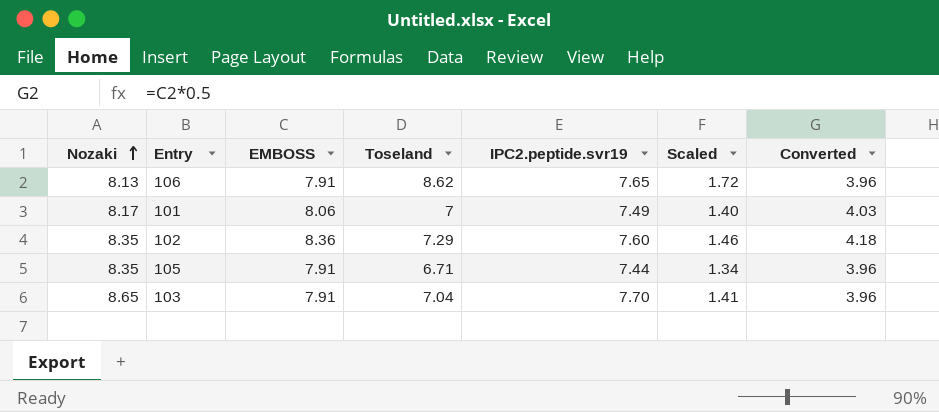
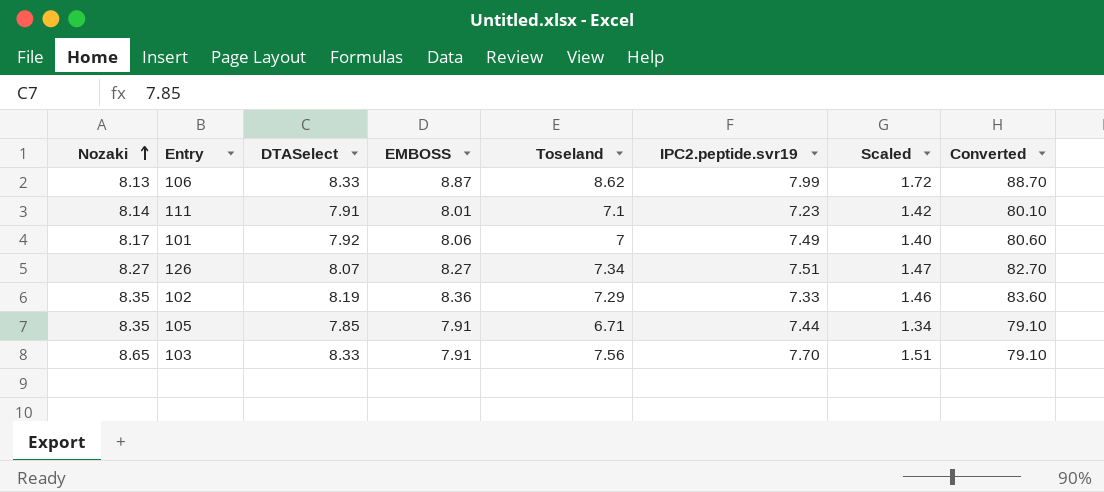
column DTASelect | position: none -> 3
column Converted | formula: [EMBOSS] * 0.5 -> [EMBOSS] * 10
106 | EMBOSS: 7.91 -> 8.87
106 | IPC2.peptide.svr19: 7.65 -> 7.99
row 111: none -> 8.14 | 7.91 | 8.01 | 7.1 | 7.23 | 1.42 | 80.10
row 126: none -> 8.27 | 8.07 | 8.27 | 7.34 | 7.51 | 1.47 | 82.70
102 | IPC2.peptide.svr19: 7.60 -> 7.33
103 | Toseland: 7.04 -> 7.56
103 | Scaled: 1.41 -> 1.51

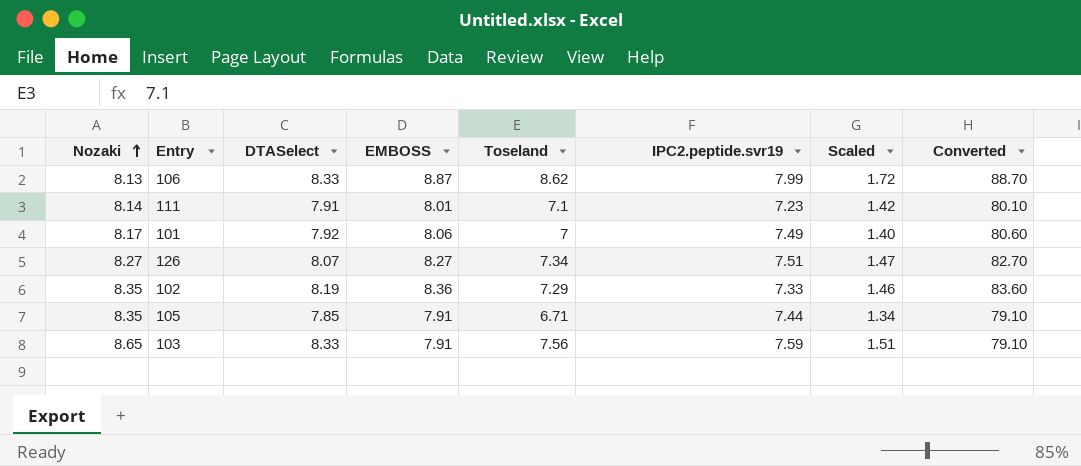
103 | IPC2.peptide.svr19: 7.70 -> 7.59

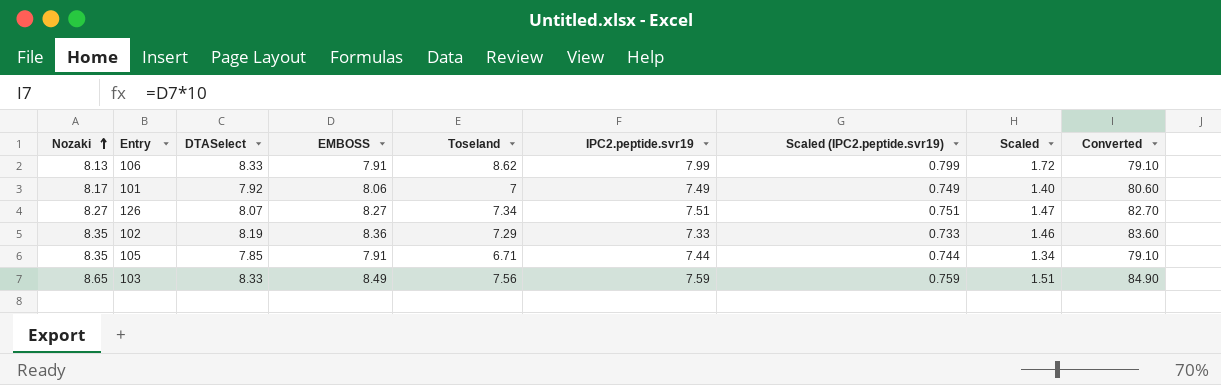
column Scaled (IPC2.peptide.svr19) | formula: none -> [IPC2.peptide.svr19] * 0.1
row 111: 8.14 | 7.91 | 8.01 | 7.1 | 7.23 | 1.42 | 80.10 -> none
106 | EMBOSS: 8.87 -> 7.91
106 | Converted: 88.70 -> 79.10
103 | EMBOSS: 7.91 -> 8.49
103 | Converted: 79.10 -> 84.90

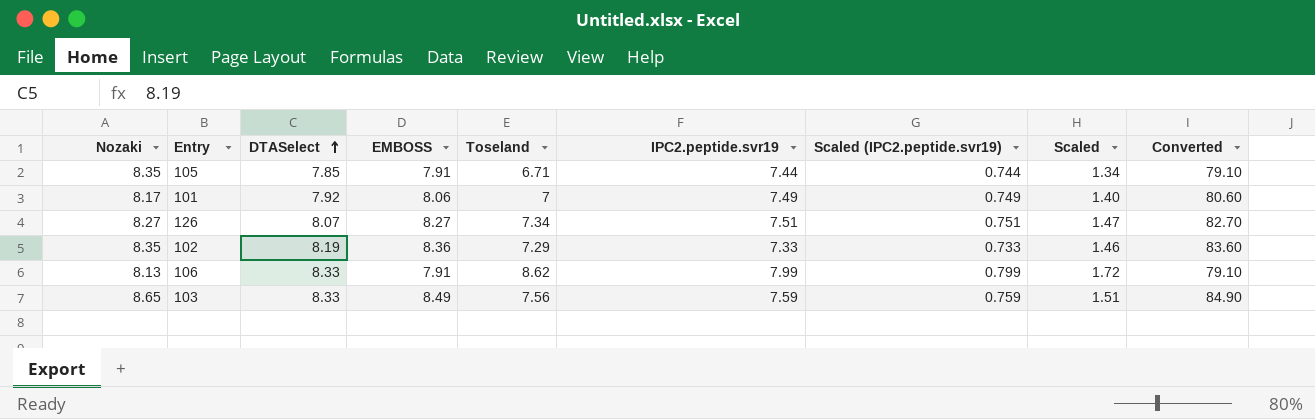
row order: Nozaki ascending -> DTASelect ascending

